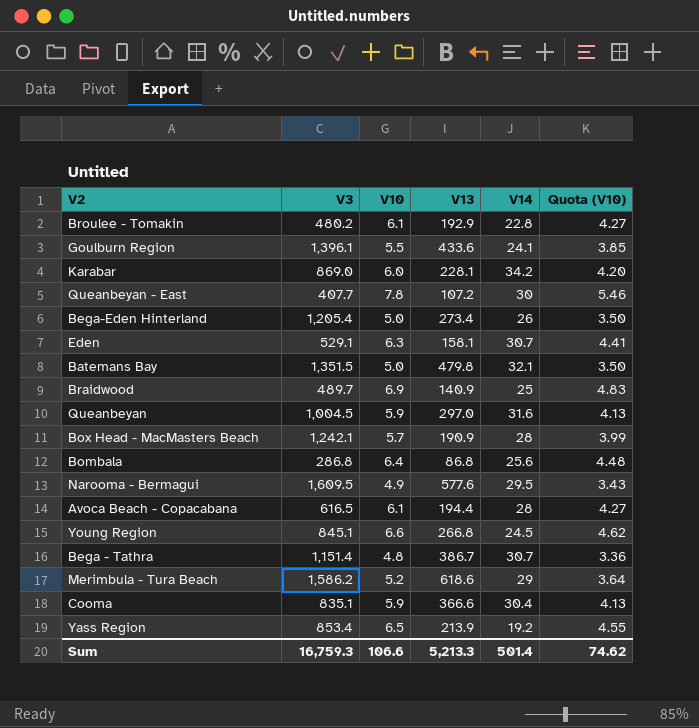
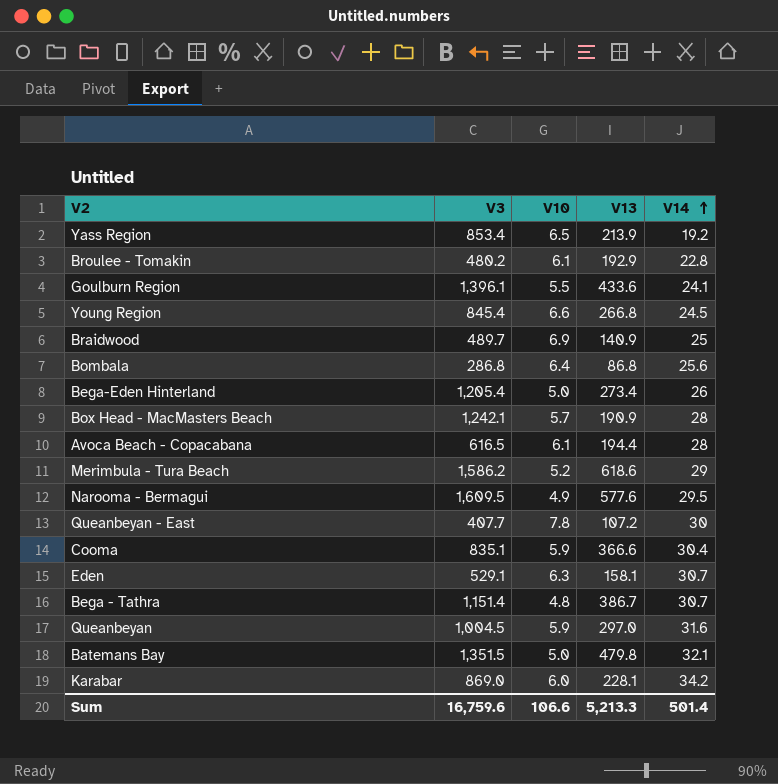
row order: none -> V14 ascending
column Quota (V10) | formula: [V10] * 0.7 -> none
Young Region | V3: 845.1 -> 845.4
Sum | V3: 16,759.3 -> 16,759.6

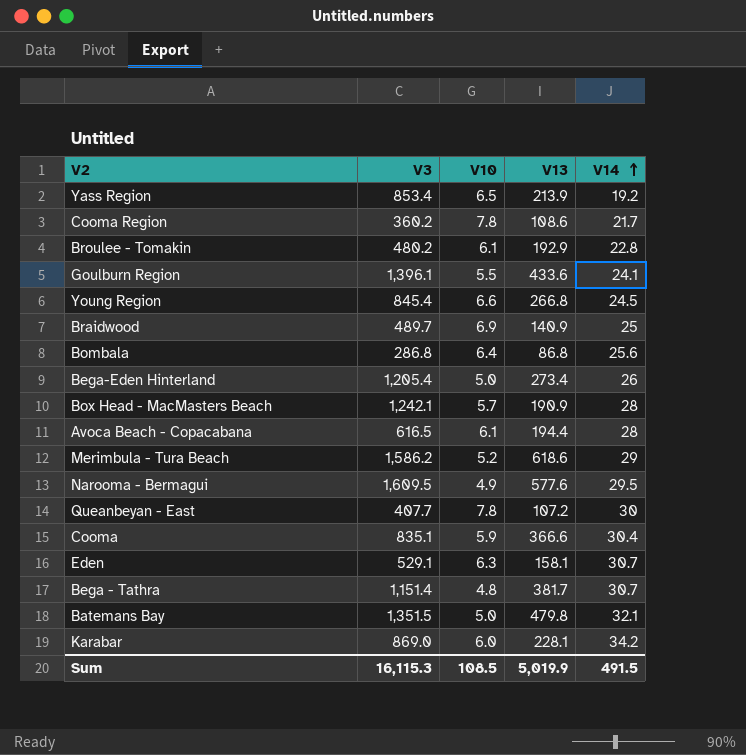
row Queanbeyan: 1,004.5 | 5.9 | 297.0 | 31.6 -> none
row Cooma Region: none -> 360.2 | 7.8 | 108.6 | 21.7
Bega - Tathra | V13: 386.7 -> 381.7
Sum | V3: 16,759.6 -> 16,115.3
Sum | V10: 106.6 -> 108.5
Sum | V13: 5,213.3 -> 5,019.9
Sum | V14: 501.4 -> 491.5

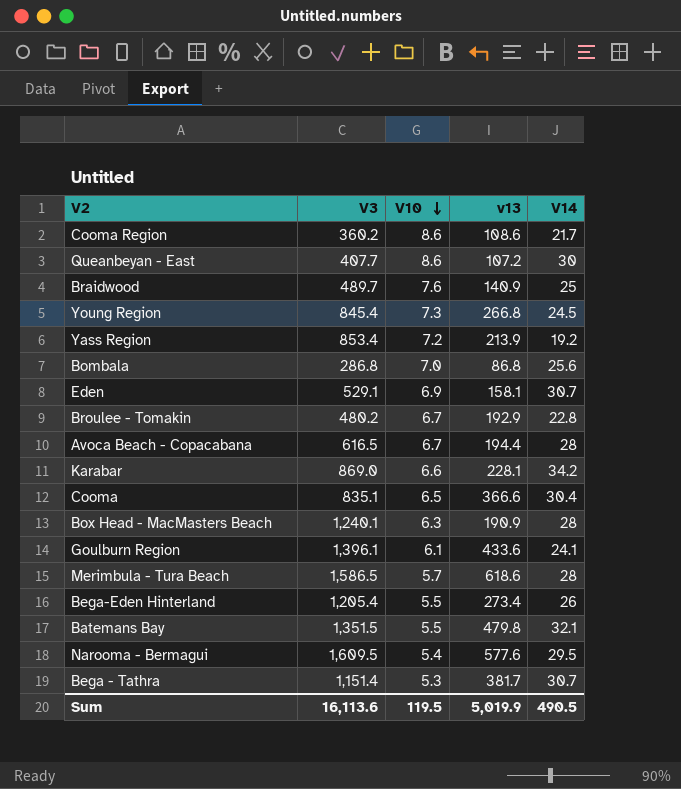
row order: V14 ascending -> V10 descending
column name: V13 -> v13
Cooma Region | V10: 7.8 -> 8.6
Queanbeyan - East | V10: 7.8 -> 8.6
Braidwood | V10: 6.9 -> 7.6
Young Region | V10: 6.6 -> 7.3
Yass Region | V10: 6.5 -> 7.2
Bombala | V10: 6.4 -> 7.0
Eden | V10: 6.3 -> 6.9
Broulee - Tomakin | V10: 6.1 -> 6.7
Avoca Beach - Copacabana | V10: 6.1 -> 6.7
Karabar | V10: 6.0 -> 6.6
Cooma | V10: 5.9 -> 6.5
Box Head - MacMasters Beach | V3: 1,242.1 -> 1,240.1
Box Head - MacMasters Beach | V10: 5.7 -> 6.3
Goulburn Region | V10: 5.5 -> 6.1
Merimbula - Tura Beach | V3: 1,586.2 -> 1,586.5
Merimbula - Tura Beach | V10: 5.2 -> 5.7
Merimbula - Tura Beach | V14: 29 -> 28
Bega-Eden Hinterland | V10: 5.0 -> 5.5
Batemans Bay | V10: 5.0 -> 5.5
Narooma - Bermagui | V10: 4.9 -> 5.4
Bega - Tathra | V10: 4.8 -> 5.3
Sum | V3: 16,115.3 -> 16,113.6
Sum | V10: 108.5 -> 119.5
Sum | V14: 491.5 -> 490.5

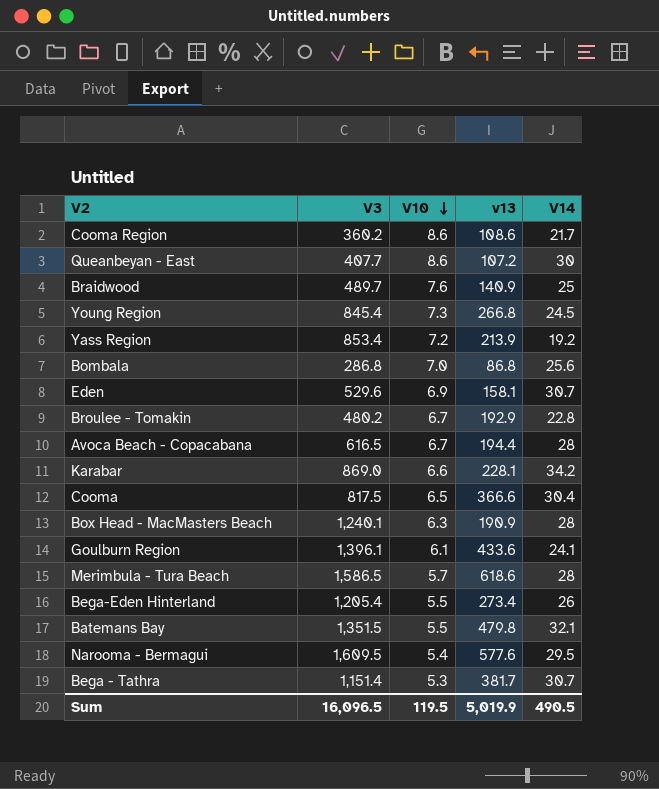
Eden | V3: 529.1 -> 529.6
Cooma | V3: 835.1 -> 817.5
Sum | V3: 16,113.6 -> 16,096.5

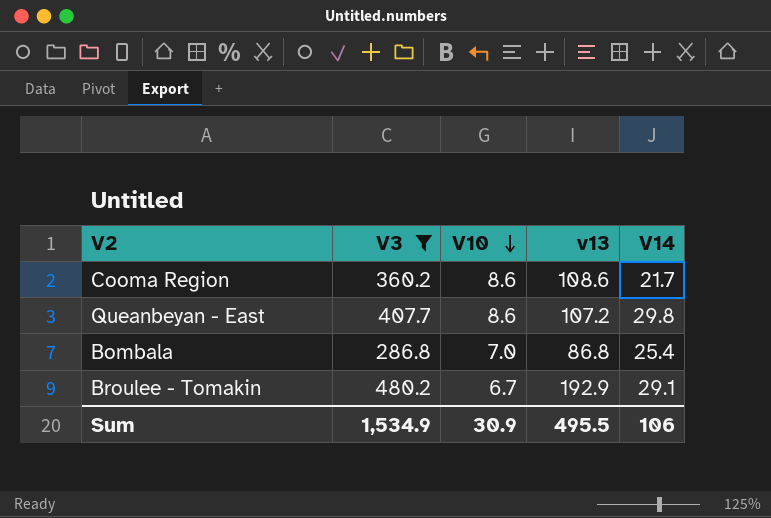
filter: none -> V3 <= 480.2
Queanbeyan - East | V14: 30 -> 29.8
Bombala | V14: 25.6 -> 25.4
Broulee - Tomakin | V14: 22.8 -> 29.1
Sum | V3: 16,096.5 -> 1,534.9
Sum | V10: 119.5 -> 30.9
Sum | v13: 5,019.9 -> 495.5
Sum | V14: 490.5 -> 106

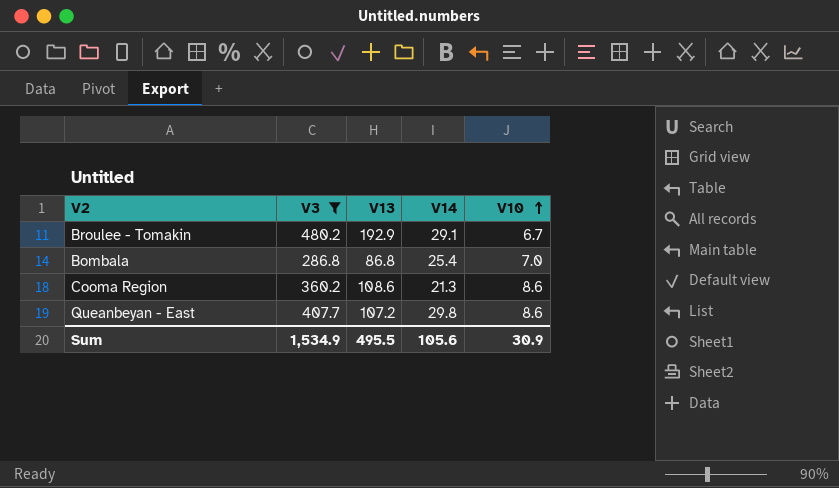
row order: V10 descending -> V10 ascending
column name: v13 -> V13
column V10 | position: 3 -> 5
Cooma Region | V14: 21.7 -> 21.3
Sum | V14: 106 -> 105.6

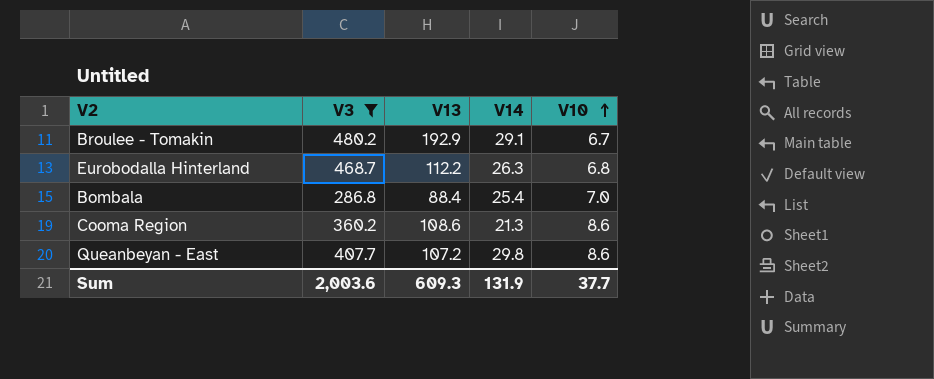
row Eurobodalla Hinterland: none -> 468.7 | 112.2 | 26.3 | 6.8
Bombala | V13: 86.8 -> 88.4
Sum | V3: 1,534.9 -> 2,003.6
Sum | V13: 495.5 -> 609.3
Sum | V14: 105.6 -> 131.9
Sum | V10: 30.9 -> 37.7

